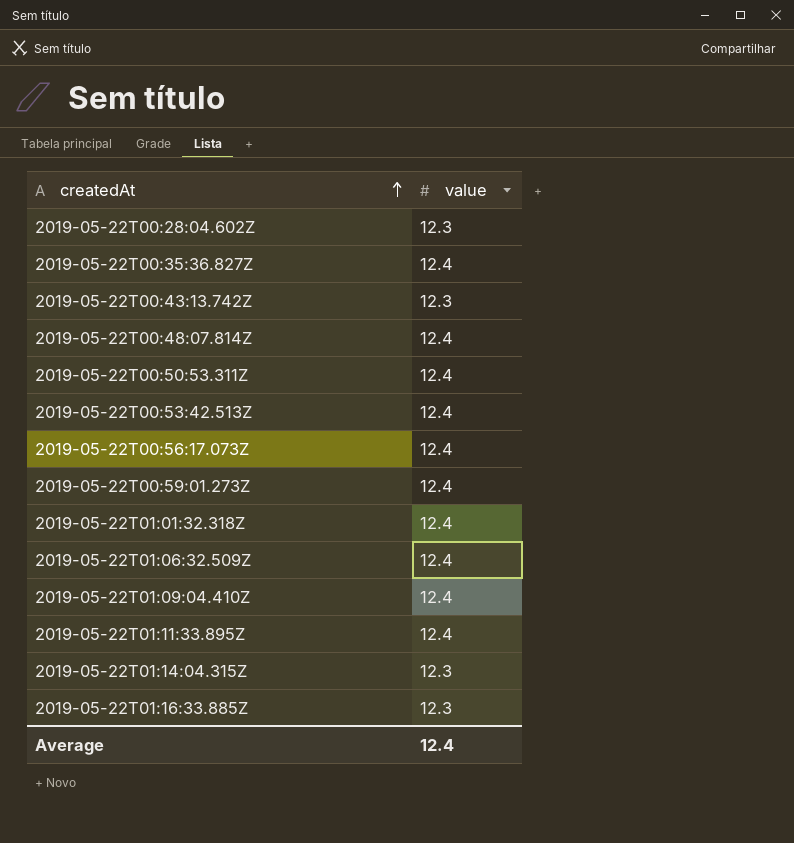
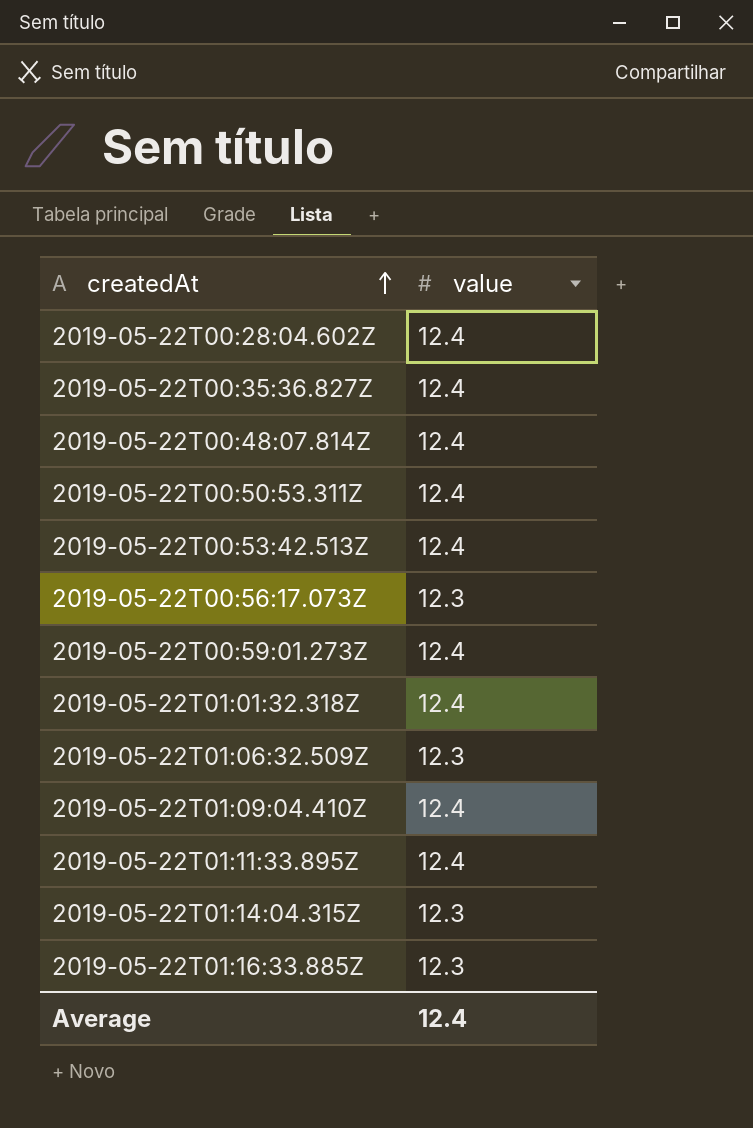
row 2019-05-22T00:43:13.742Z: 12.3 -> none
2019-05-22T00:28:04.602Z | value: 12.3 -> 12.4
2019-05-22T00:56:17.073Z | value: 12.4 -> 12.3
2019-05-22T01:06:32.509Z | value: 12.4 -> 12.3

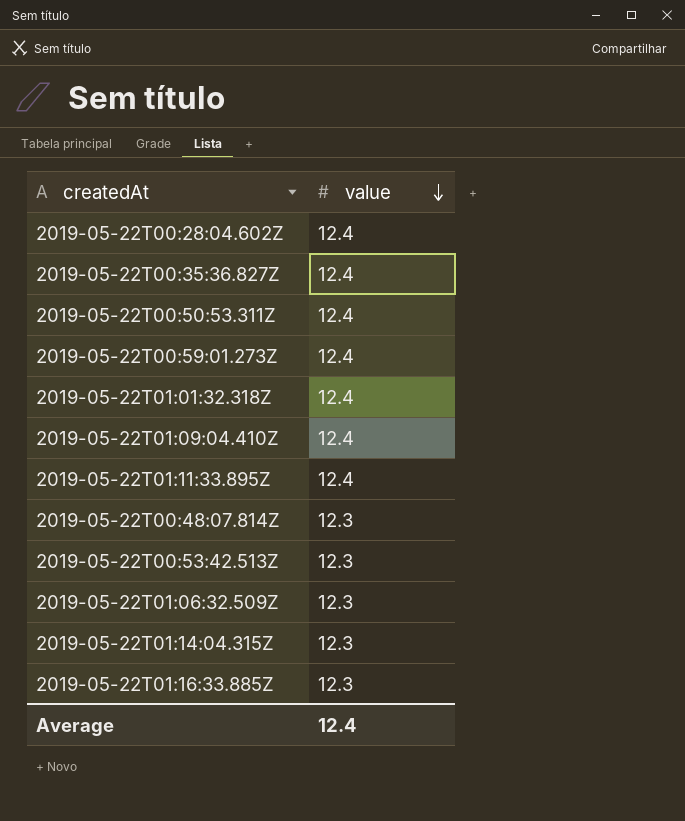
row order: createdAt ascending -> value descending
row 2019-05-22T00:56:17.073Z: 12.3 -> none
2019-05-22T00:48:07.814Z | value: 12.4 -> 12.3
2019-05-22T00:53:42.513Z | value: 12.4 -> 12.3

